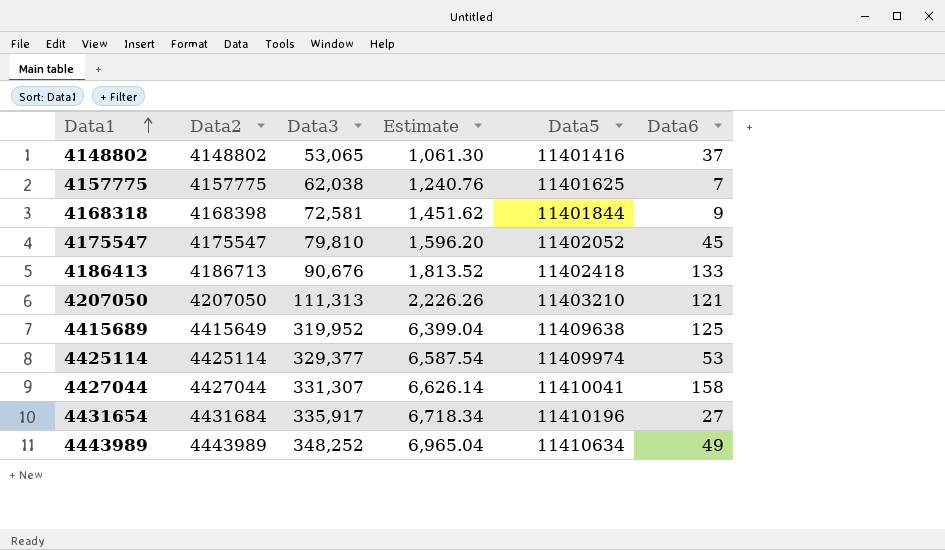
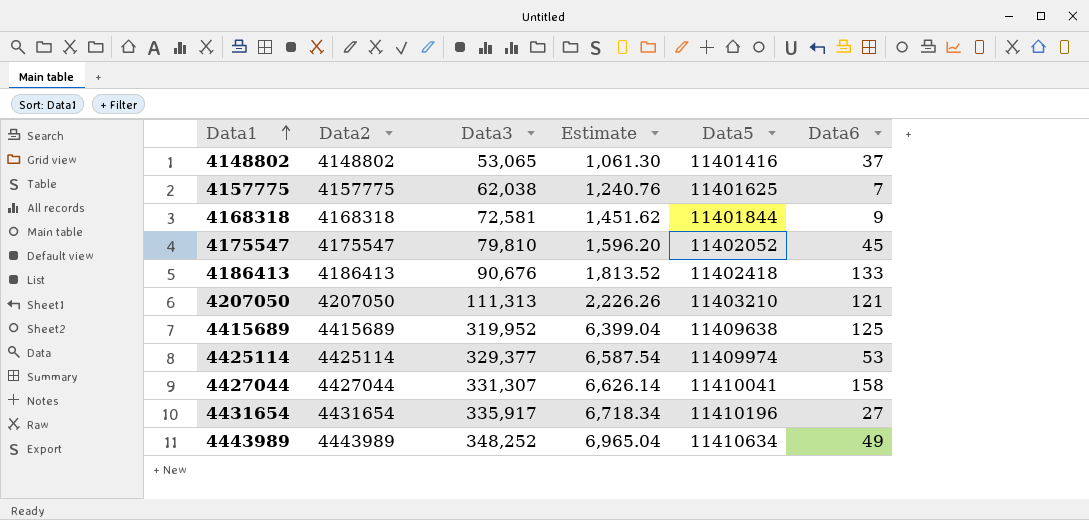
4168318 | Data2: 4168398 -> 4168318
4186413 | Data2: 4186713 -> 4186413
4415689 | Data2: 4415649 -> 4415689
4431654 | Data2: 4431684 -> 4431654

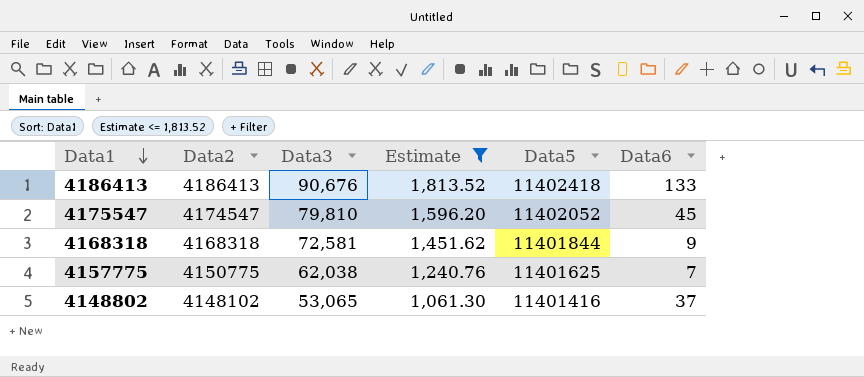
filter: none -> Estimate <= 1,813.52
row order: Data1 ascending -> Data1 descending
4175547 | Data2: 4175547 -> 4174547
4157775 | Data2: 4157775 -> 4150775
4148802 | Data2: 4148802 -> 4148102

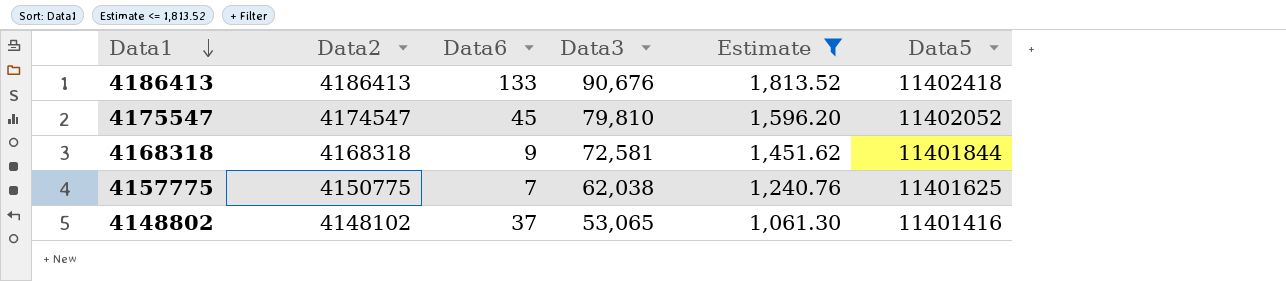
column Data6 | position: 6 -> 3

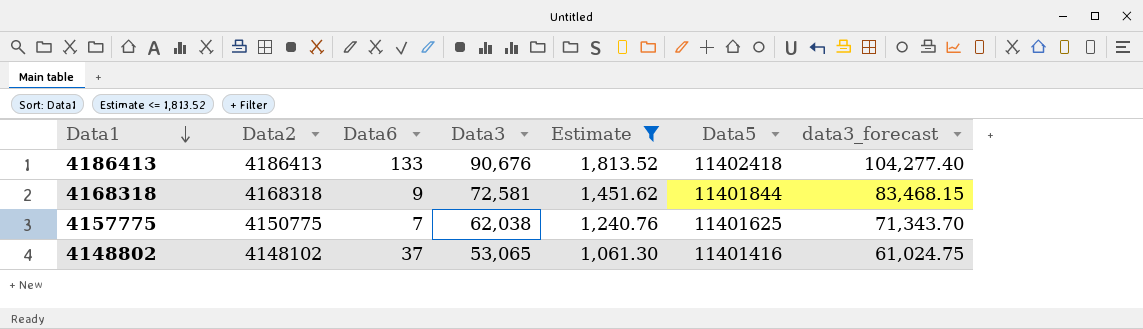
column data3_forecast | formula: none -> [Data3] * 1.15
row 4175547: 4174547 | 45 | 79,810 | 1,596.20 | 11402052 -> none

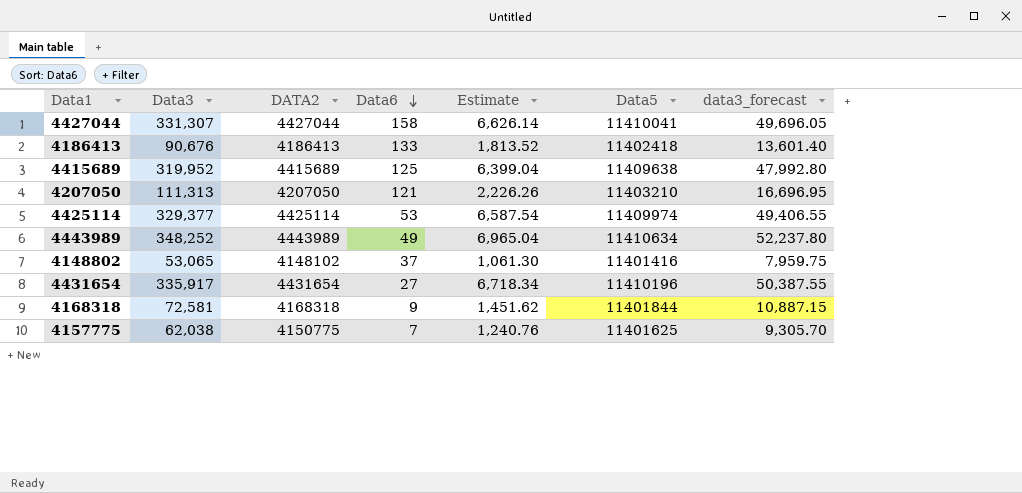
filter: Estimate <= 1,813.52 -> none
row order: Data1 descending -> Data6 descending
column Data3 | position: 4 -> 2
column name: Data2 -> DATA2
column data3_forecast | formula: [Data3] * 1.15 -> [Data3] * 0.15

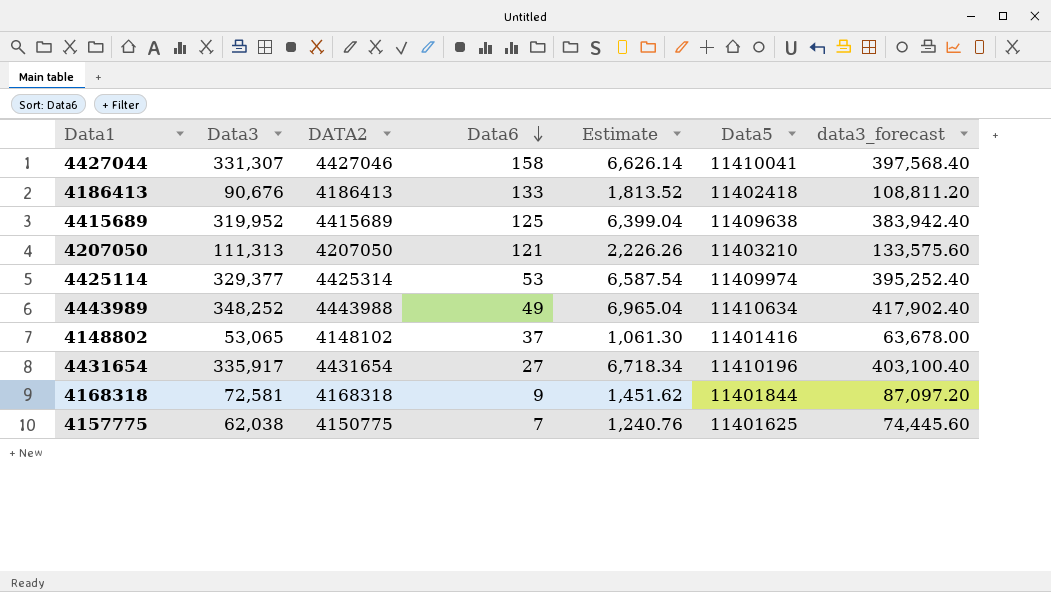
column data3_forecast | formula: [Data3] * 0.15 -> [Data3] * 1.2
4427044 | DATA2: 4427044 -> 4427046
4425114 | DATA2: 4425114 -> 4425314
4443989 | DATA2: 4443989 -> 4443988

